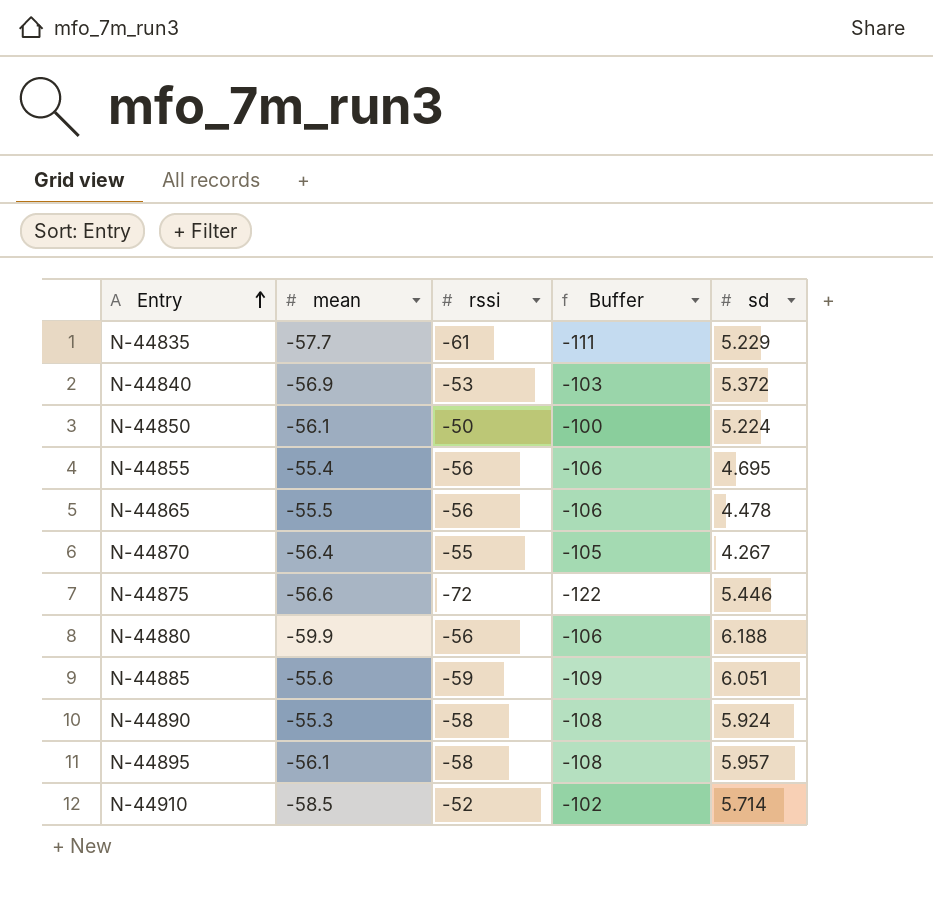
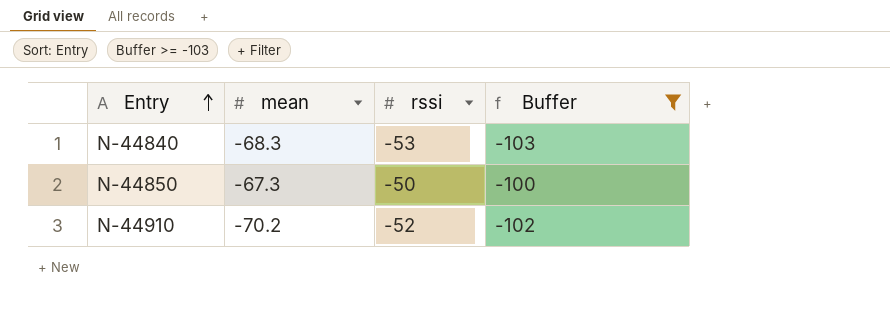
filter: none -> Buffer >= -103
column sd | position: 5 -> none
N-44840 | mean: -56.9 -> -68.3
N-44850 | mean: -56.1 -> -67.3
N-44910 | mean: -58.5 -> -70.2

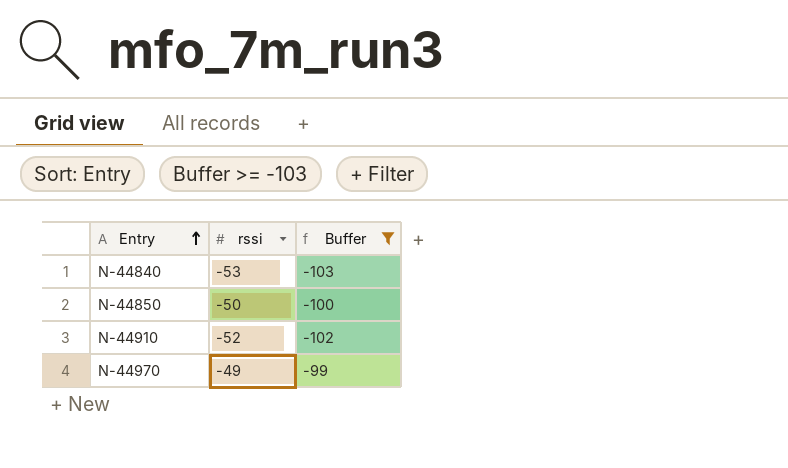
column mean | position: 2 -> none
row N-44970: none -> -49 | -99

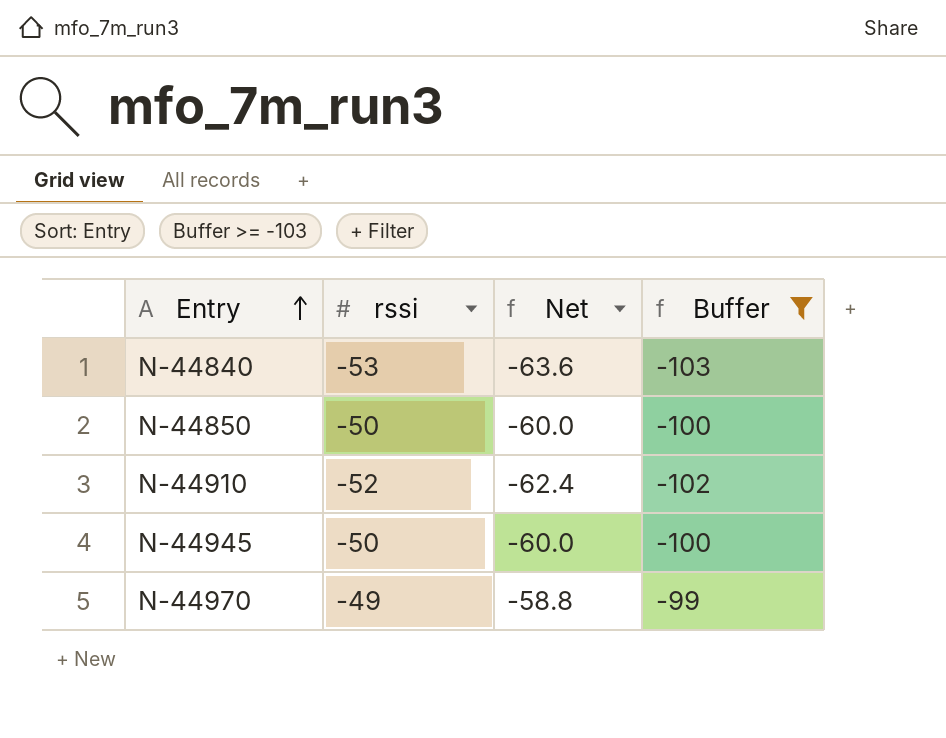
column Net | formula: none -> [rssi] * 1.2
row N-44945: none -> -50 | -60.0 | -100

